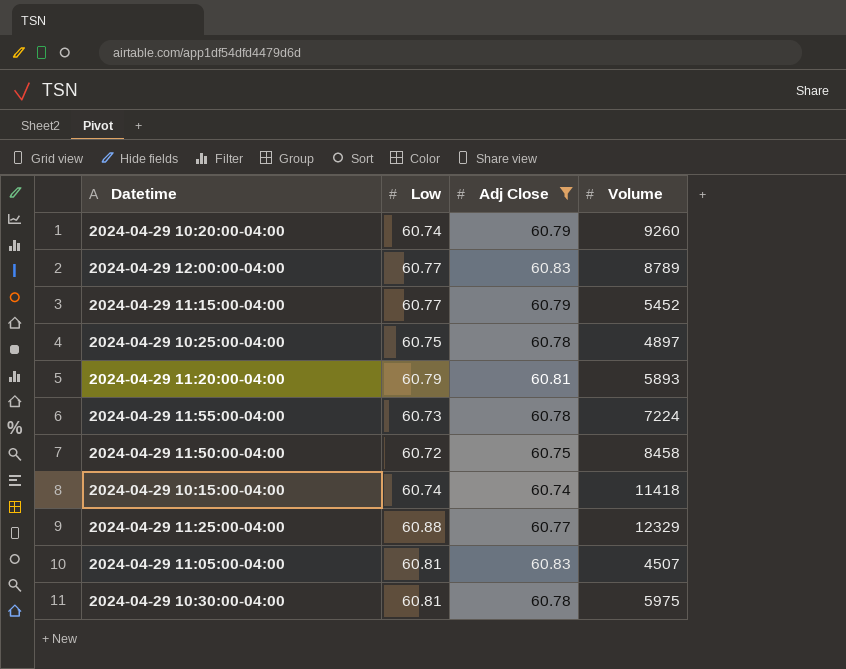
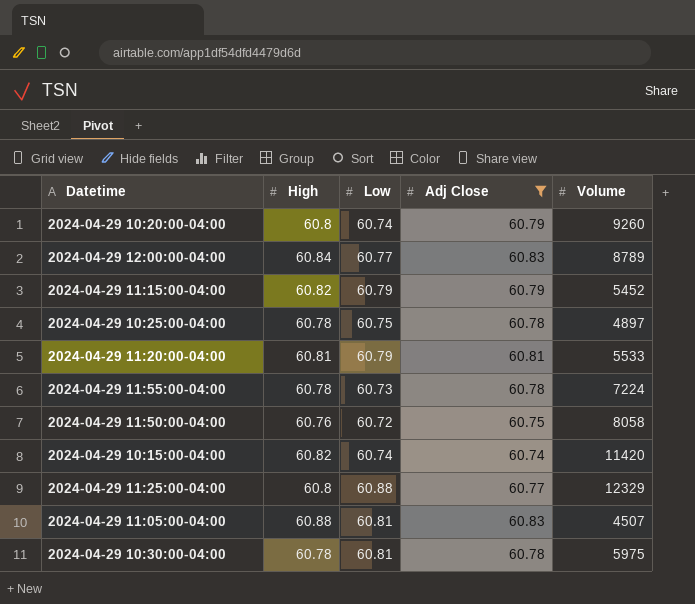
column High | position: none -> 2
2024-04-29 11:15:00-04:00 | Low: 60.77 -> 60.79
2024-04-29 11:20:00-04:00 | Volume: 5893 -> 5533
2024-04-29 11:50:00-04:00 | Volume: 8458 -> 8058
2024-04-29 10:15:00-04:00 | Volume: 11418 -> 11420

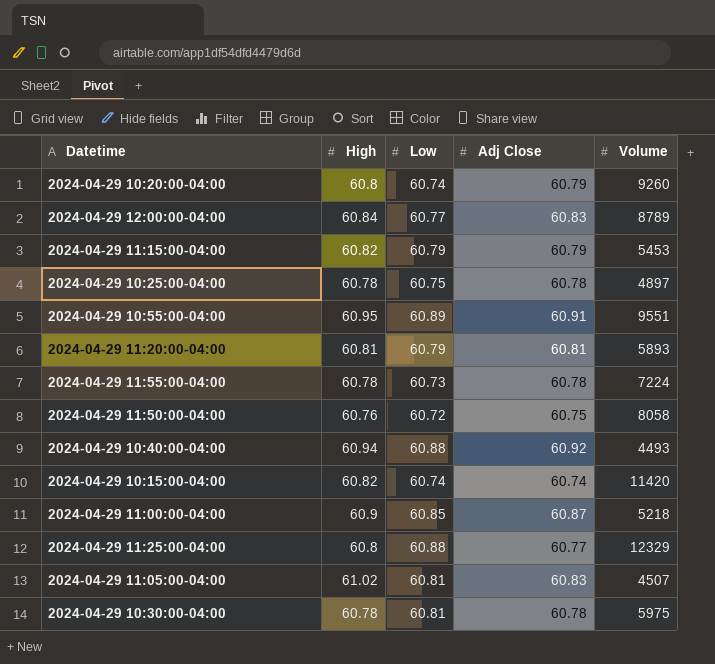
filter: Adj Close <= 60.83 -> none
2024-04-29 11:15:00-04:00 | Volume: 5452 -> 5453
2024-04-29 11:20:00-04:00 | Volume: 5533 -> 5893
2024-04-29 11:05:00-04:00 | High: 60.88 -> 61.02

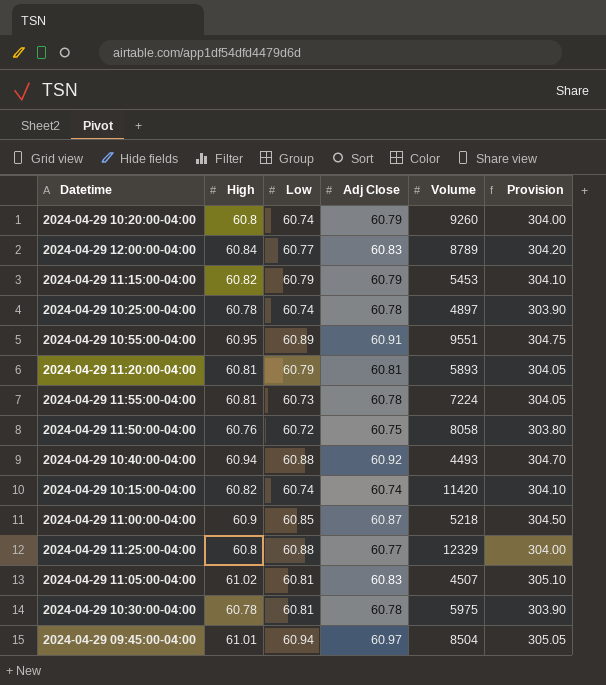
column Provision | formula: none -> [High] * 5
2024-04-29 10:25:00-04:00 | Low: 60.75 -> 60.74
2024-04-29 11:55:00-04:00 | High: 60.78 -> 60.81
row 2024-04-29 09:45:00-04:00: none -> 61.01 | 60.94 | 60.97 | 8504 | 305.05

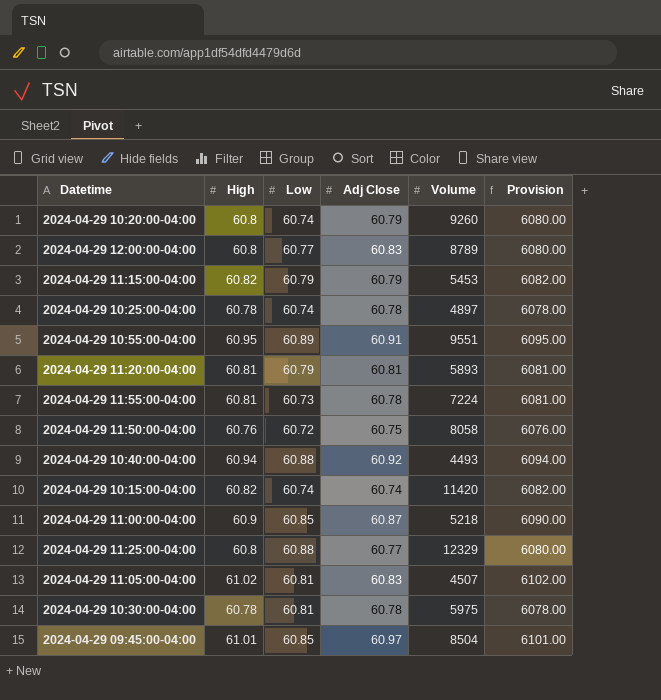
column Provision | formula: [High] * 5 -> [High] * 100
2024-04-29 12:00:00-04:00 | High: 60.84 -> 60.8
2024-04-29 09:45:00-04:00 | Low: 60.94 -> 60.85

